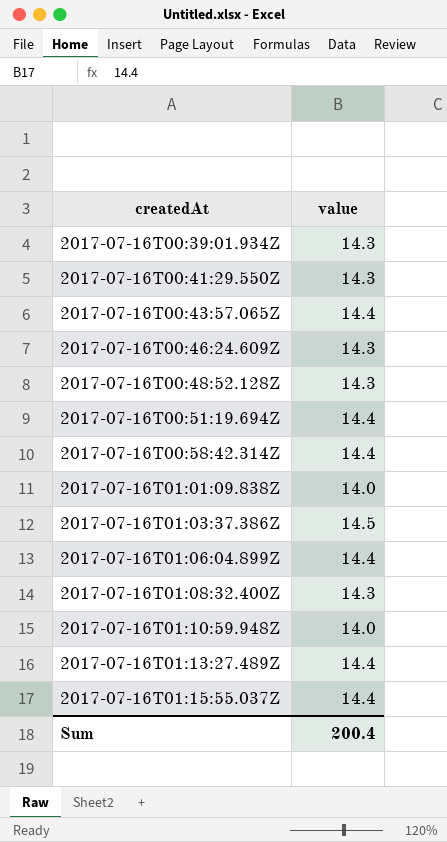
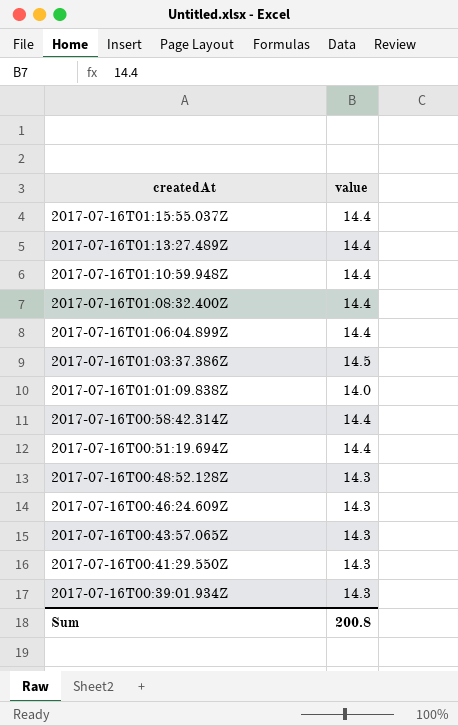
row order: createdAt ascending -> createdAt descending
2017-07-16T01:10:59.948Z | value: 14.0 -> 14.4
2017-07-16T01:08:32.400Z | value: 14.3 -> 14.4
2017-07-16T00:43:57.065Z | value: 14.4 -> 14.3
Sum | value: 200.4 -> 200.8

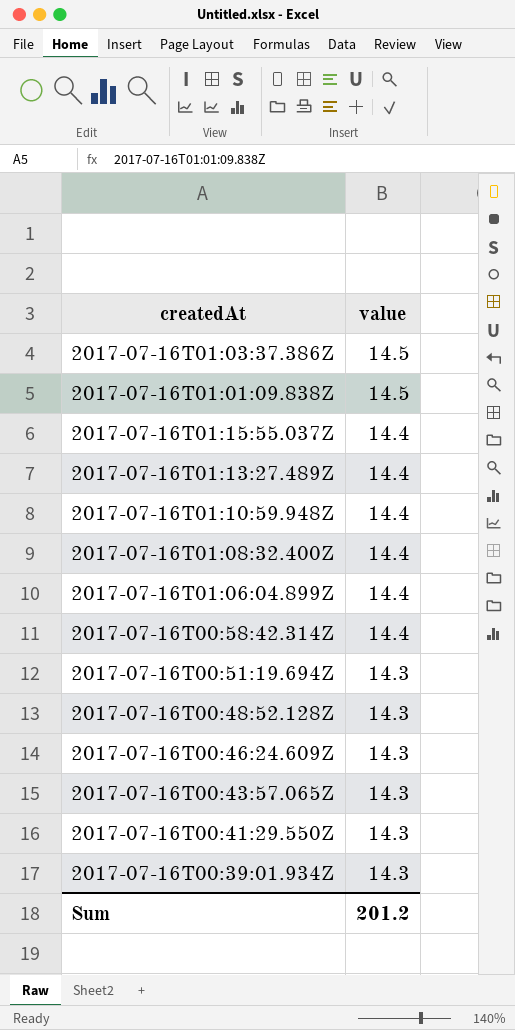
row order: createdAt descending -> value descending
2017-07-16T01:01:09.838Z | value: 14.0 -> 14.5
2017-07-16T00:51:19.694Z | value: 14.4 -> 14.3
Sum | value: 200.8 -> 201.2

